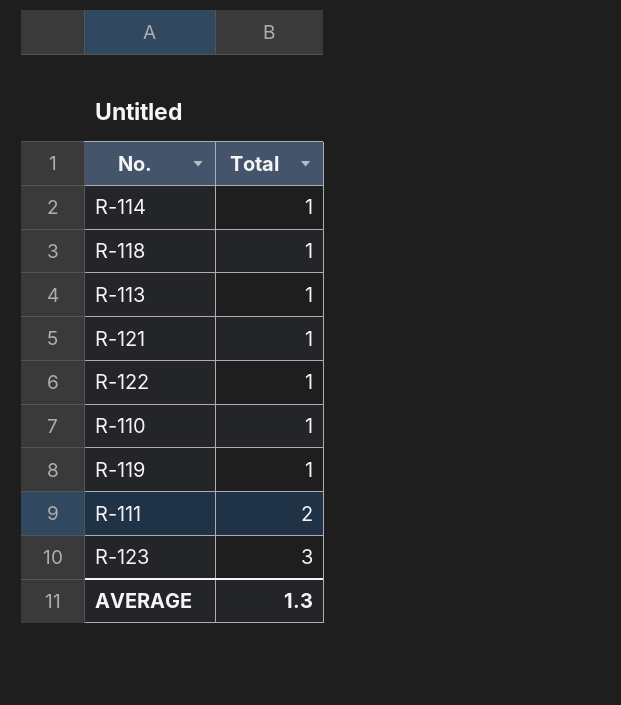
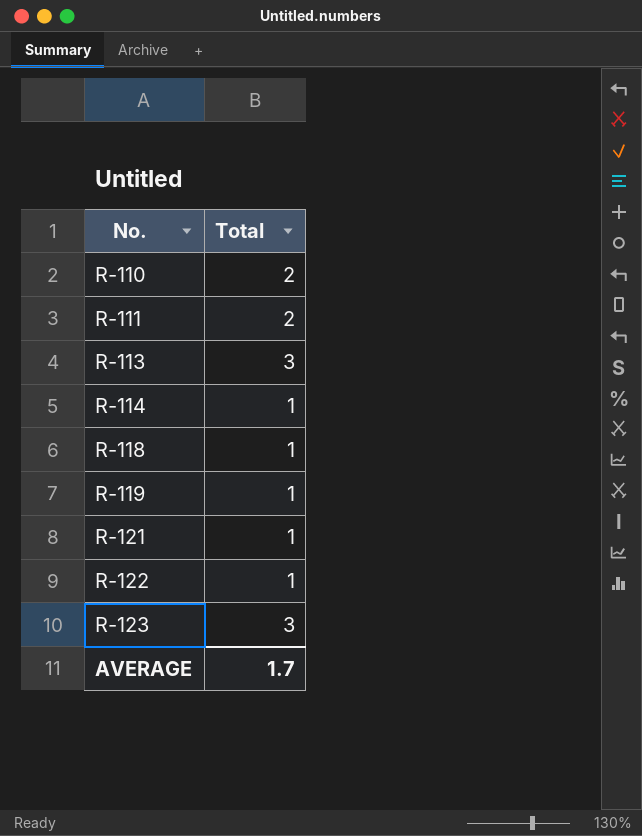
row order: Total ascending -> No. ascending
R-110 | Total: 1 -> 2
R-113 | Total: 1 -> 3
AVERAGE | Total: 1.3 -> 1.7

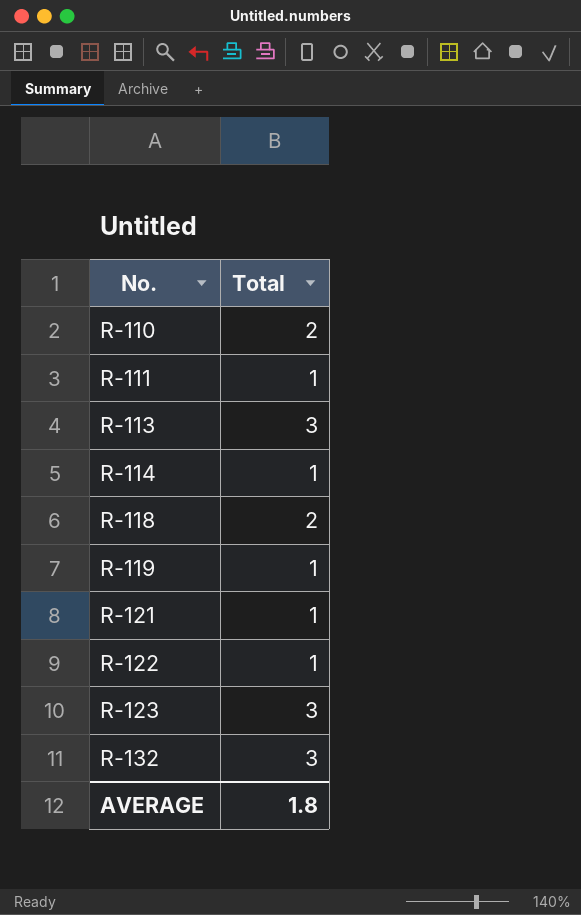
R-111 | Total: 2 -> 1
R-118 | Total: 1 -> 2
row R-132: none -> 3
AVERAGE | Total: 1.7 -> 1.8

